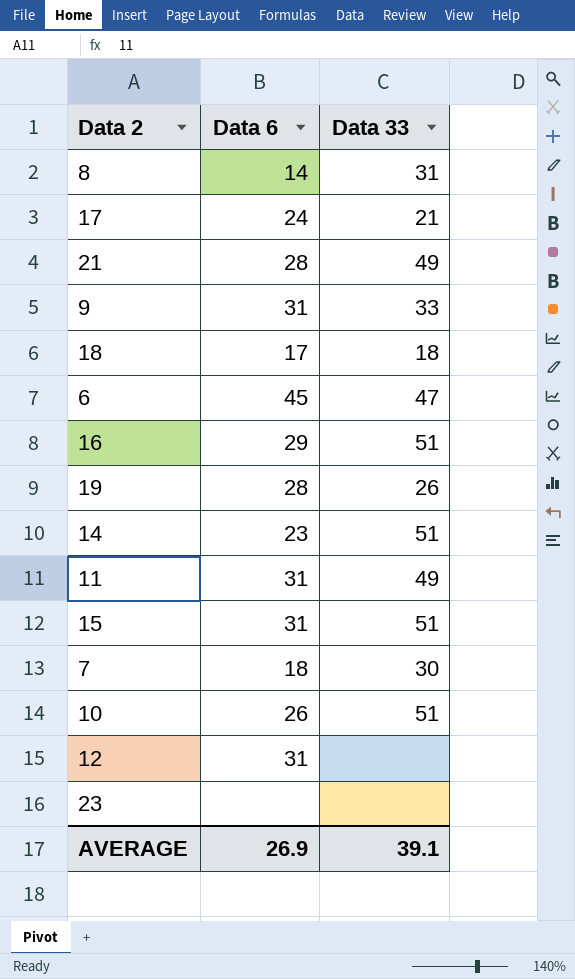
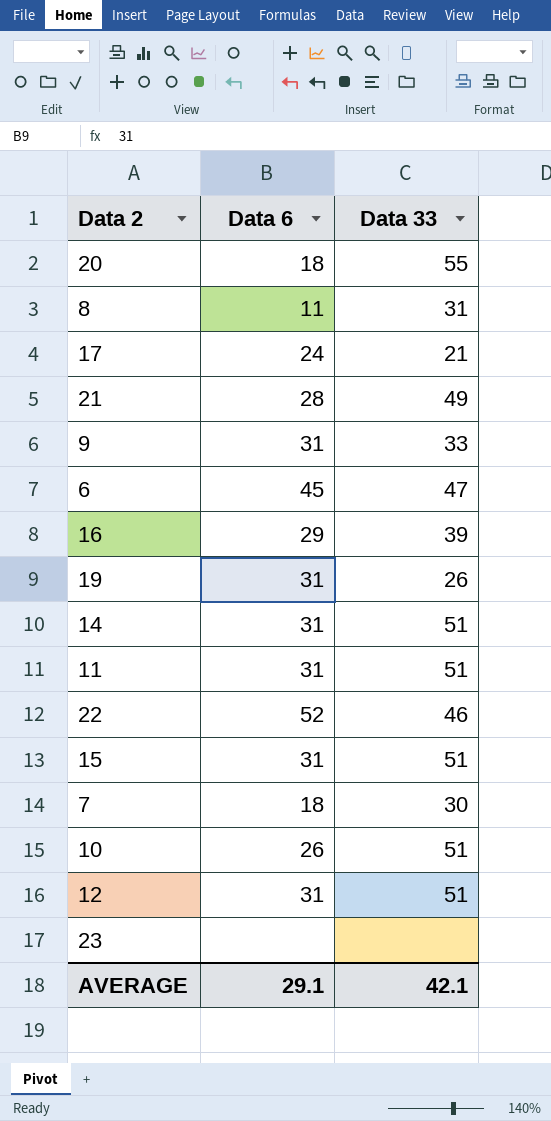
row 18: 17 | 18 -> none
row 20: none -> 18 | 55
8 | Data 6: 14 -> 11
16 | Data 33: 51 -> 39
19 | Data 6: 28 -> 31
14 | Data 6: 23 -> 31
11 | Data 33: 49 -> 51
row 22: none -> 52 | 46
12 | Data 33: none -> 51
AVERAGE | Data 6: 26.9 -> 29.1
AVERAGE | Data 33: 39.1 -> 42.1

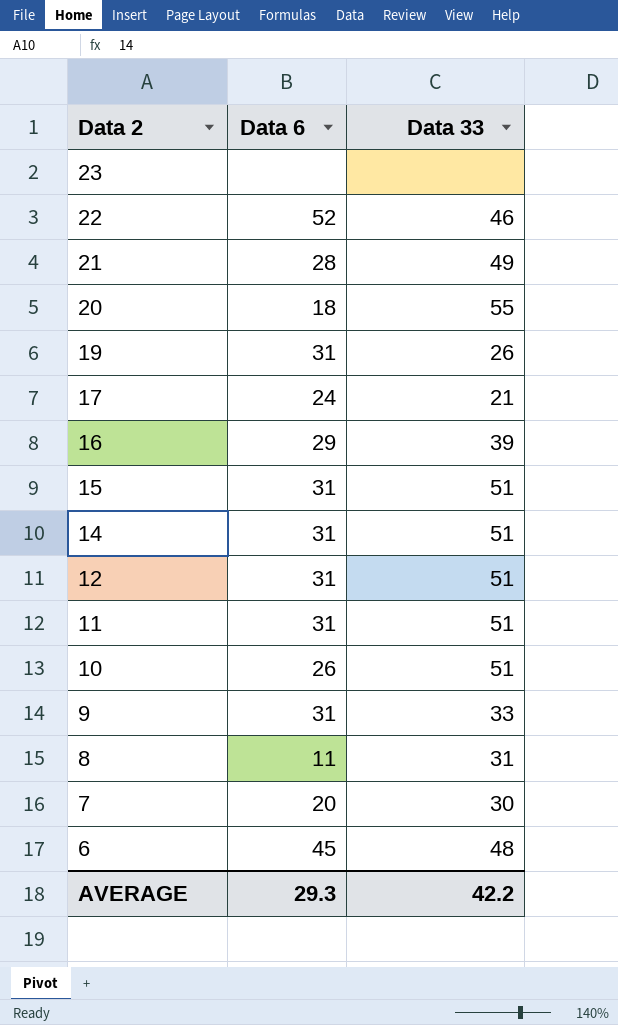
row order: none -> Data 2 descending
7 | Data 6: 18 -> 20
6 | Data 33: 47 -> 48
AVERAGE | Data 6: 29.1 -> 29.3
AVERAGE | Data 33: 42.1 -> 42.2

